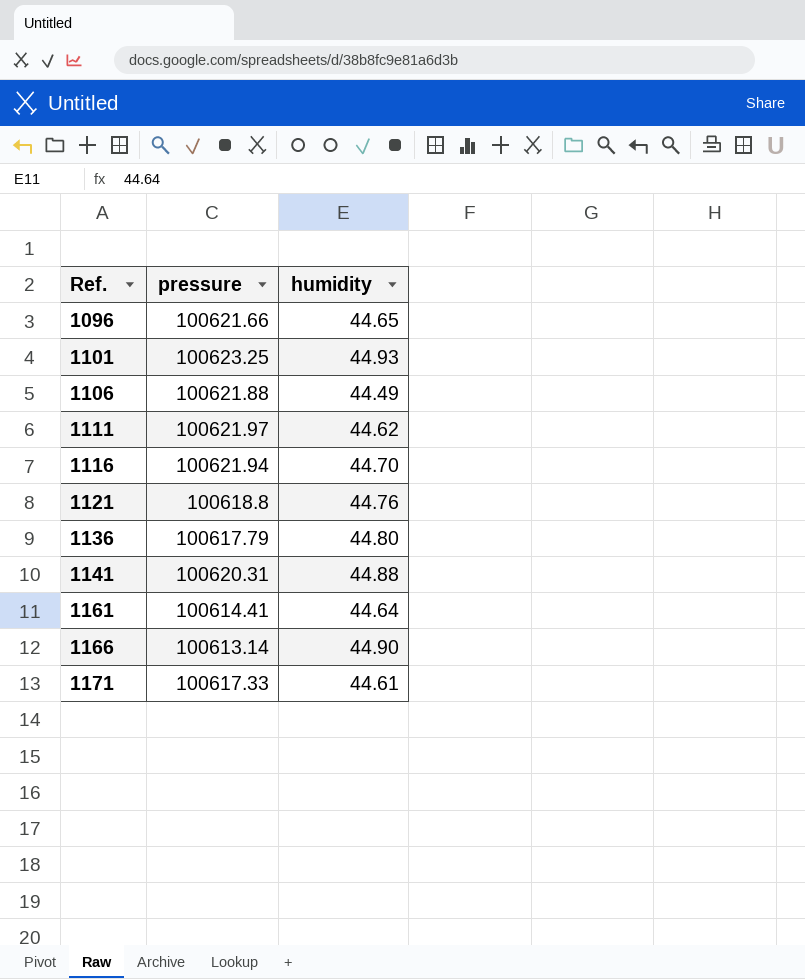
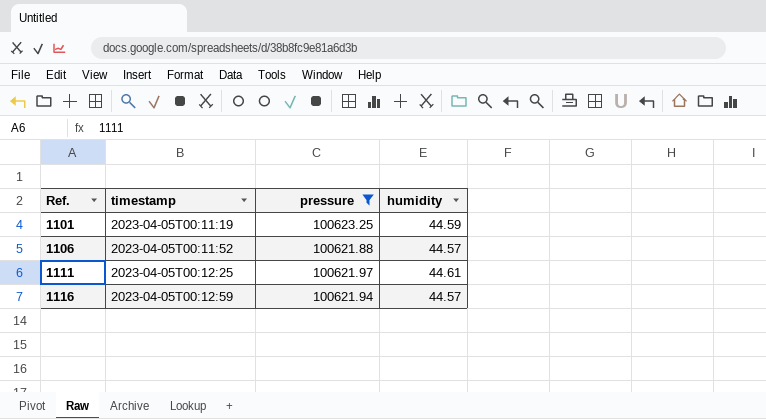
filter: none -> pressure >= 100621.88
column timestamp | position: none -> 2
1101 | humidity: 44.93 -> 44.59
1106 | humidity: 44.49 -> 44.57
1111 | humidity: 44.62 -> 44.61
1116 | humidity: 44.70 -> 44.57

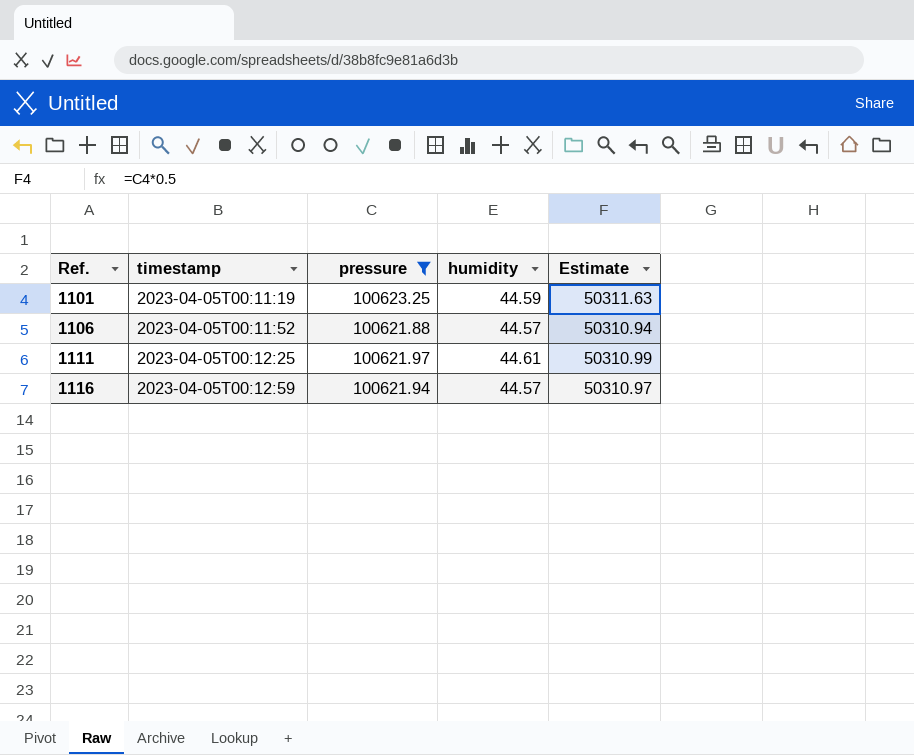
column Estimate | formula: none -> [pressure] * 0.5

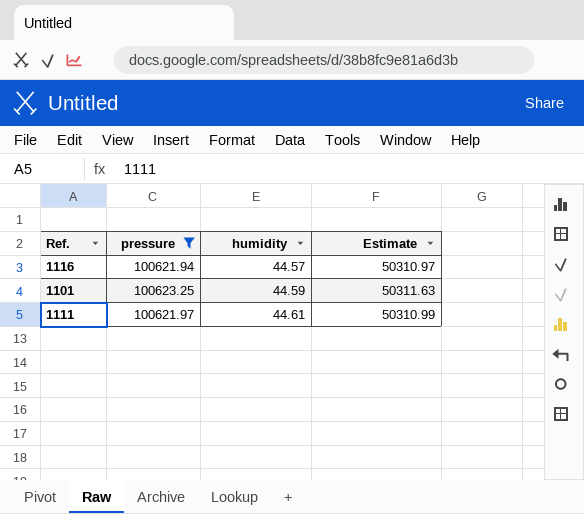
row order: Ref. ascending -> humidity ascending
column timestamp | position: 2 -> none
row 1106: 2023-04-05T00:11:52 | 100621.88 | 44.57 | 50310.94 -> none

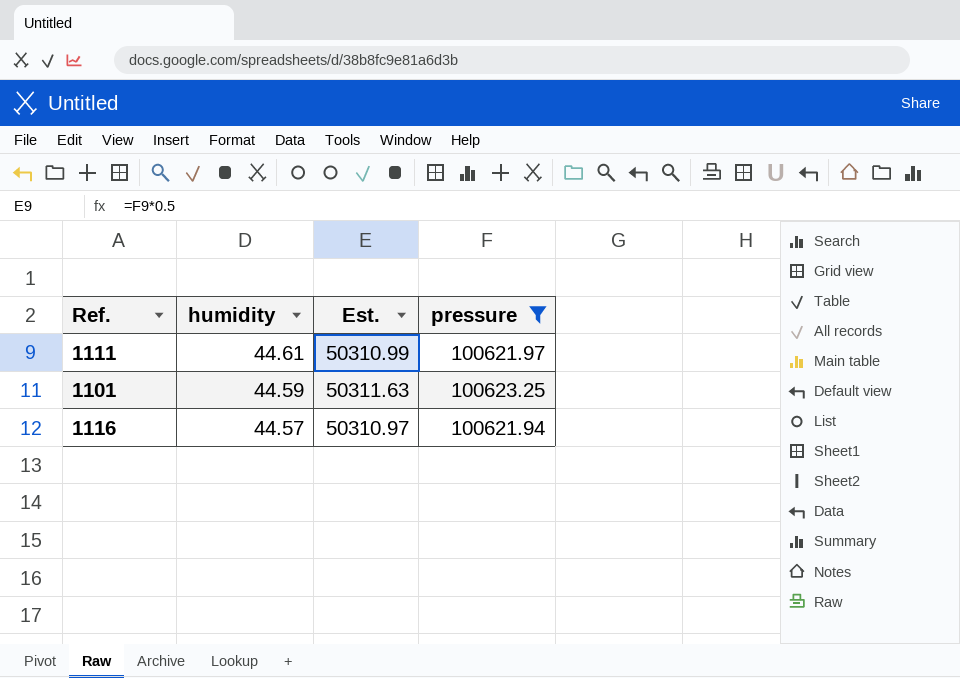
row order: humidity ascending -> humidity descending
column name: Estimate -> Est.
column pressure | position: 2 -> 4

